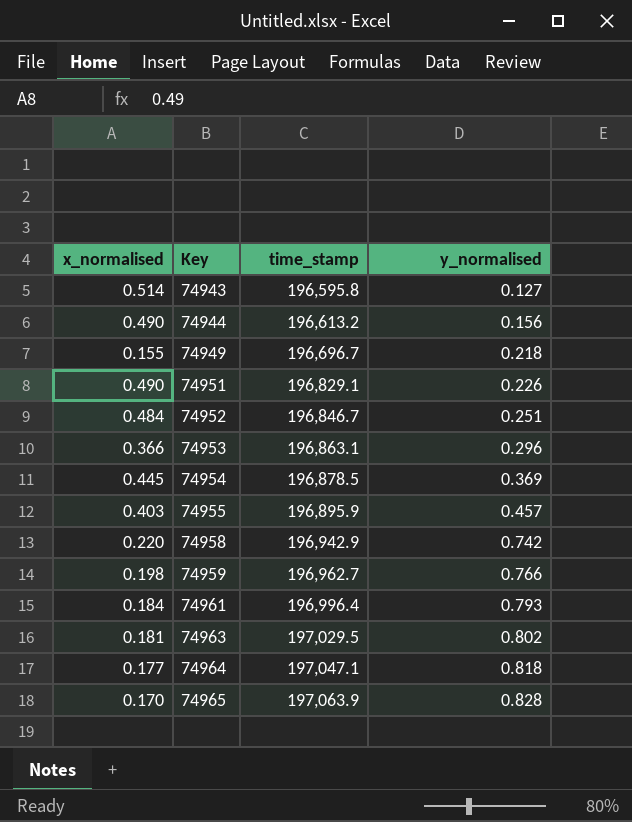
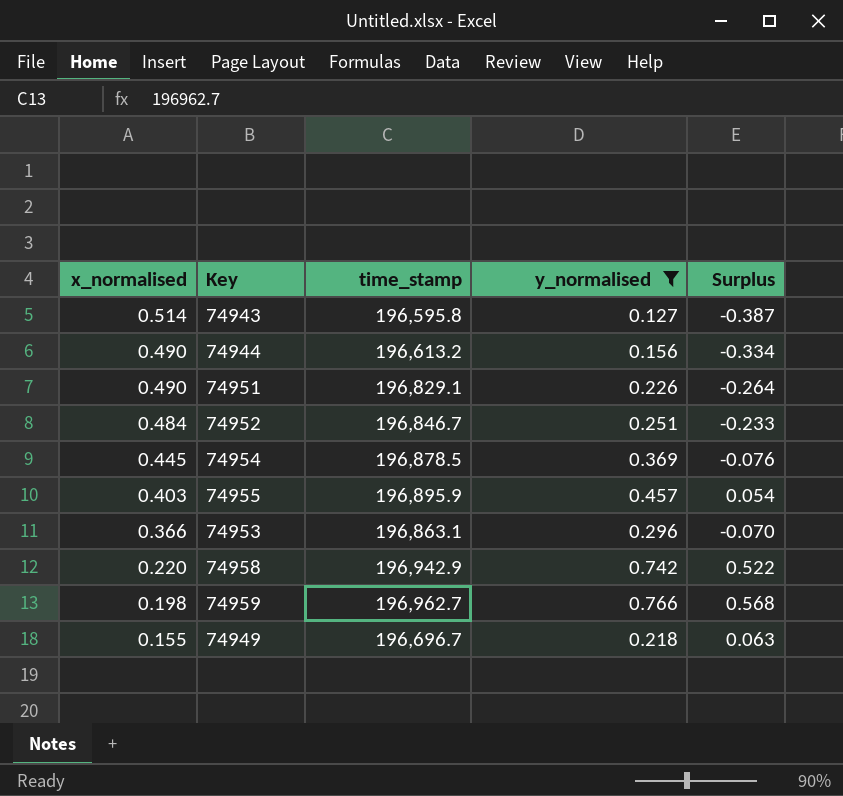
filter: none -> y_normalised <= 0.766
row order: Key ascending -> x_normalised descending
column Surplus | formula: none -> [y_normalised] - [x_normalised]

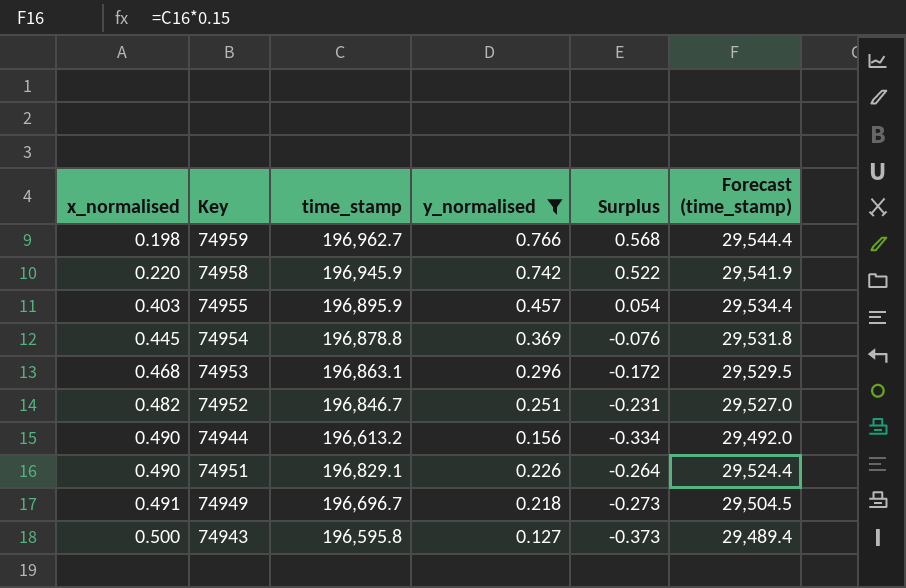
row order: x_normalised descending -> x_normalised ascending
column Forecast (time_stamp) | formula: none -> [time_stamp] * 0.15
74958 | time_stamp: 196,942.9 -> 196,945.9
74954 | time_stamp: 196,878.5 -> 196,878.8
74953 | x_normalised: 0.366 -> 0.468
74953 | Surplus: -0.070 -> -0.172
74952 | x_normalised: 0.484 -> 0.482
74952 | Surplus: -0.233 -> -0.231
74949 | x_normalised: 0.155 -> 0.491
74949 | Surplus: 0.063 -> -0.273
74943 | x_normalised: 0.514 -> 0.500
74943 | Surplus: -0.387 -> -0.373

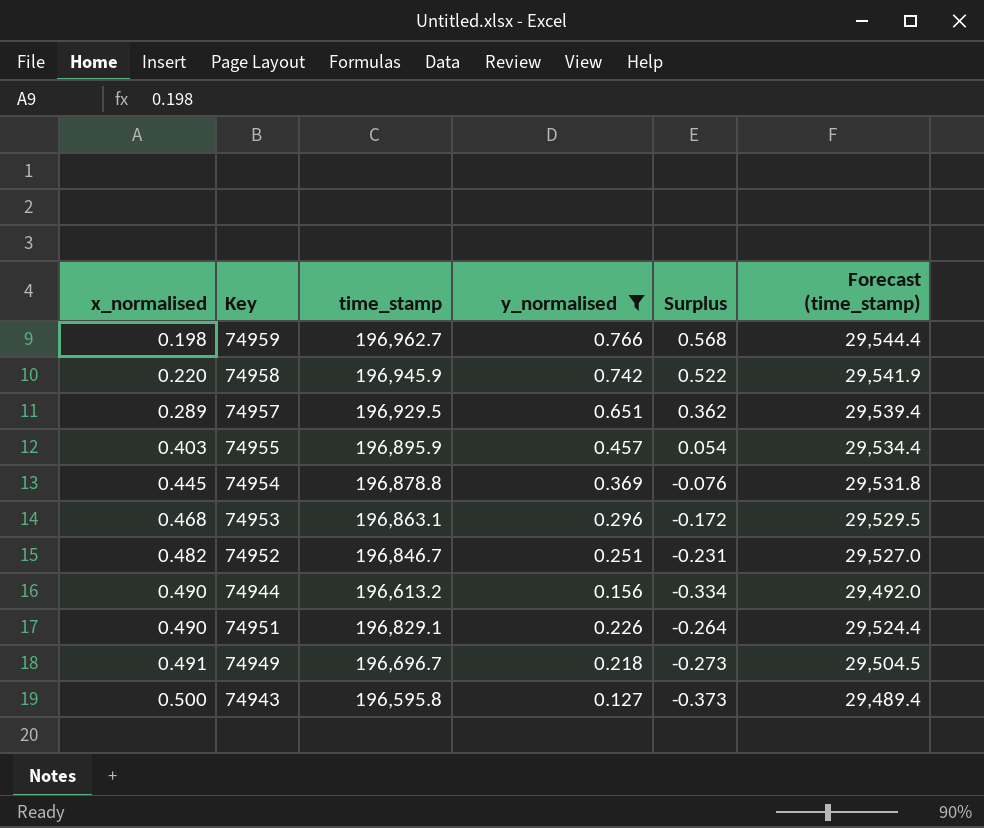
row 74957: none -> 0.289 | 196,929.5 | 0.651 | 0.362 | 29,539.4

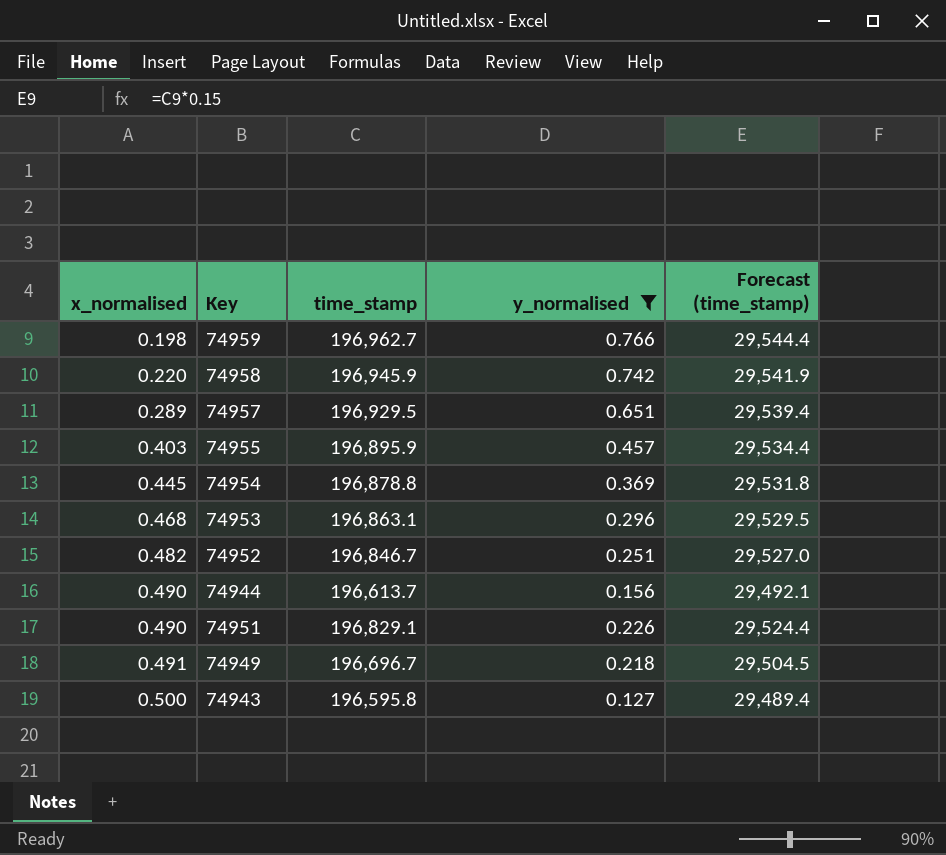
column Surplus | formula: [y_normalised] - [x_normalised] -> none
74944 | time_stamp: 196,613.2 -> 196,613.7
74944 | Forecast (time_stamp): 29,492.0 -> 29,492.1

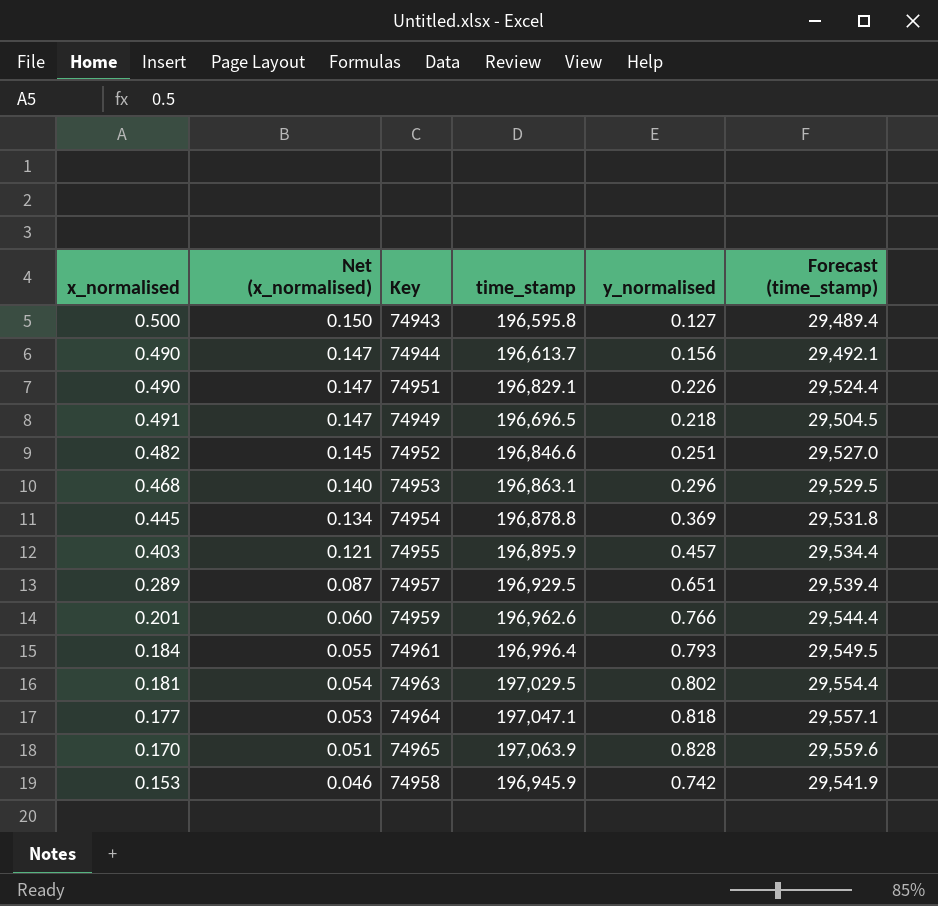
filter: y_normalised <= 0.766 -> none
row order: x_normalised ascending -> Net (x_normalised) descending
column Net (x_normalised) | formula: none -> [x_normalised] * 0.3
74949 | time_stamp: 196,696.7 -> 196,696.5
74952 | time_stamp: 196,846.7 -> 196,846.6
74959 | x_normalised: 0.198 -> 0.201
74959 | time_stamp: 196,962.7 -> 196,962.6
74958 | x_normalised: 0.220 -> 0.153

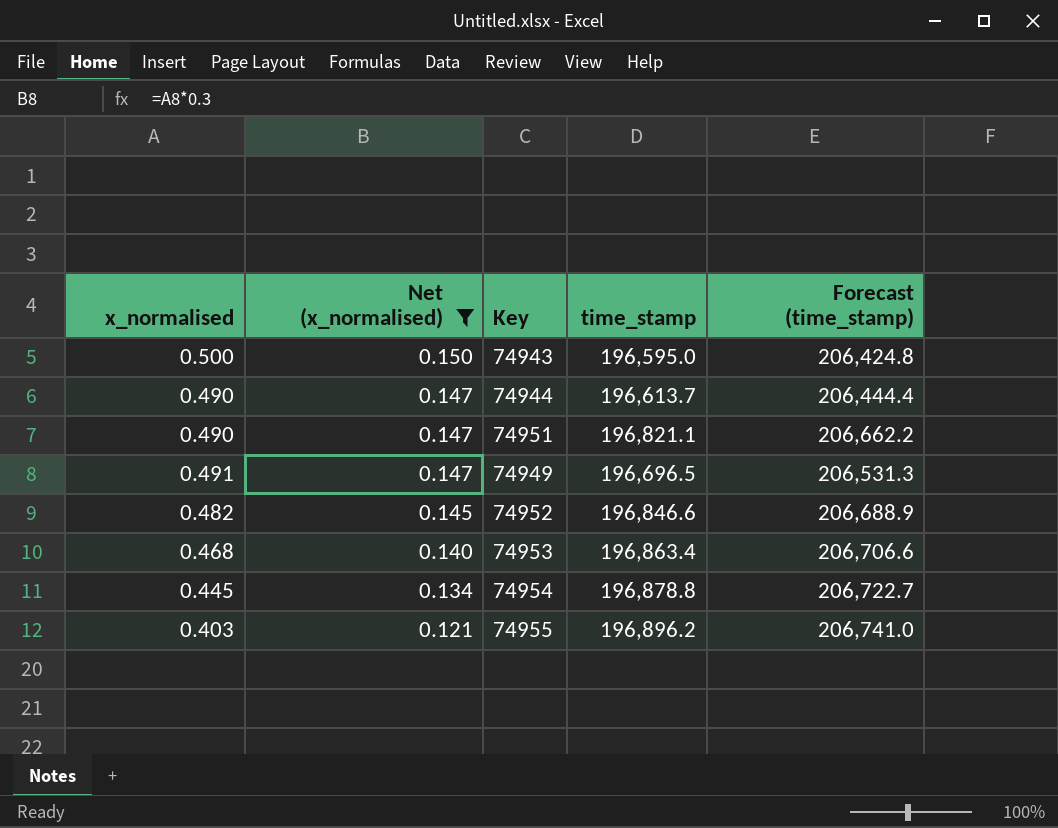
filter: none -> Net (x_normalised) >= 0.121
column y_normalised | position: 5 -> none
column Forecast (time_stamp) | formula: [time_stamp] * 0.15 -> [time_stamp] * 1.05
74943 | time_stamp: 196,595.8 -> 196,595.0
74951 | time_stamp: 196,829.1 -> 196,821.1
74953 | time_stamp: 196,863.1 -> 196,863.4
74955 | time_stamp: 196,895.9 -> 196,896.2

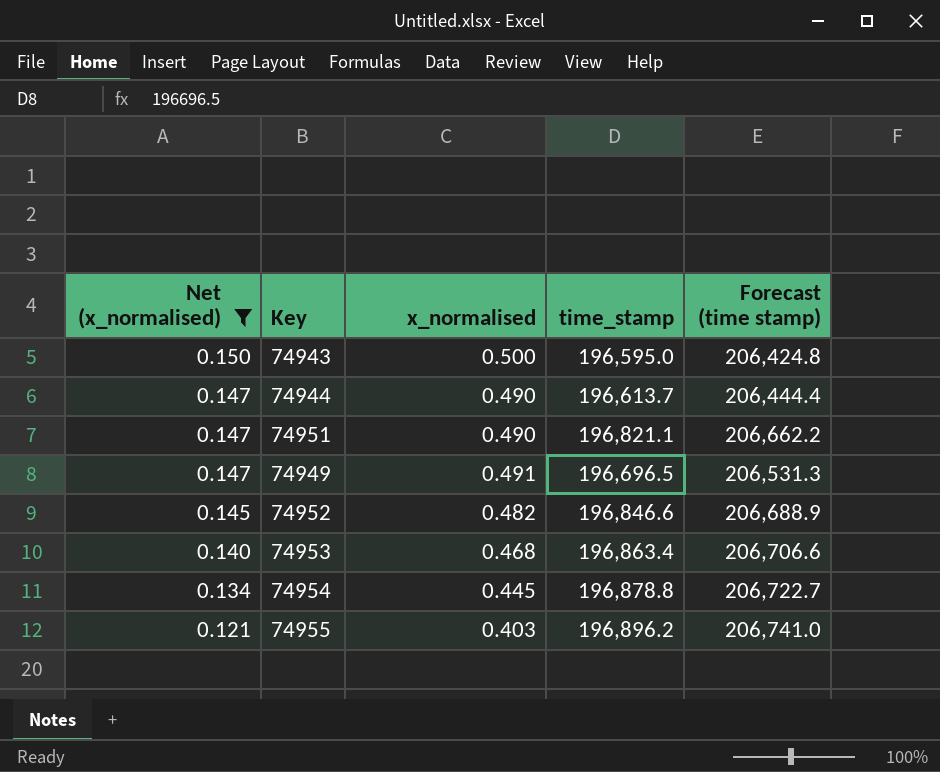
column x_normalised | position: 1 -> 3
column name: Forecast (time_stamp) -> Forecast (time stamp)

